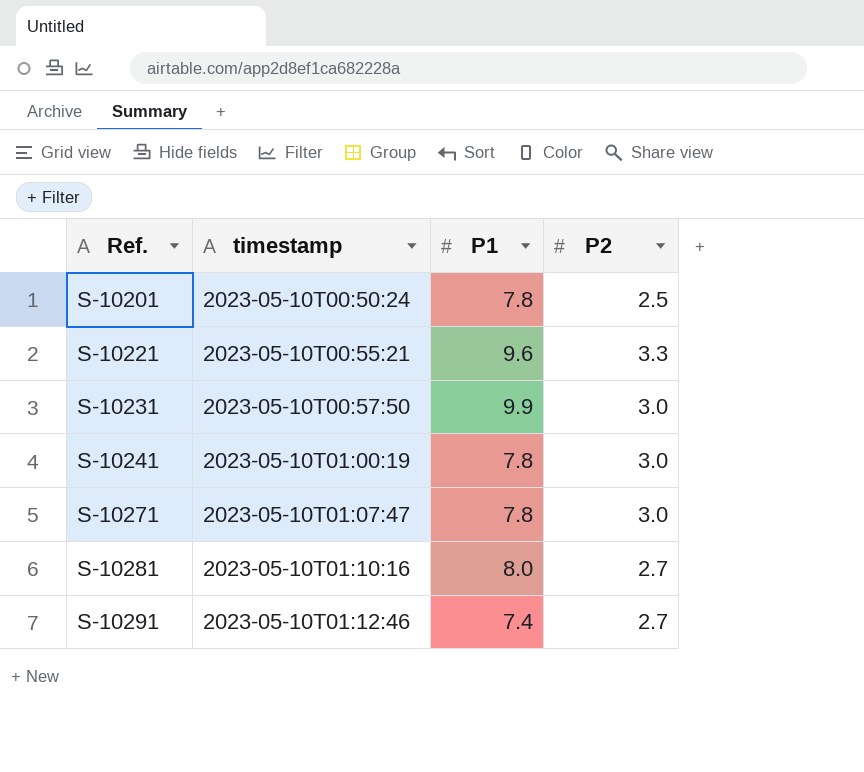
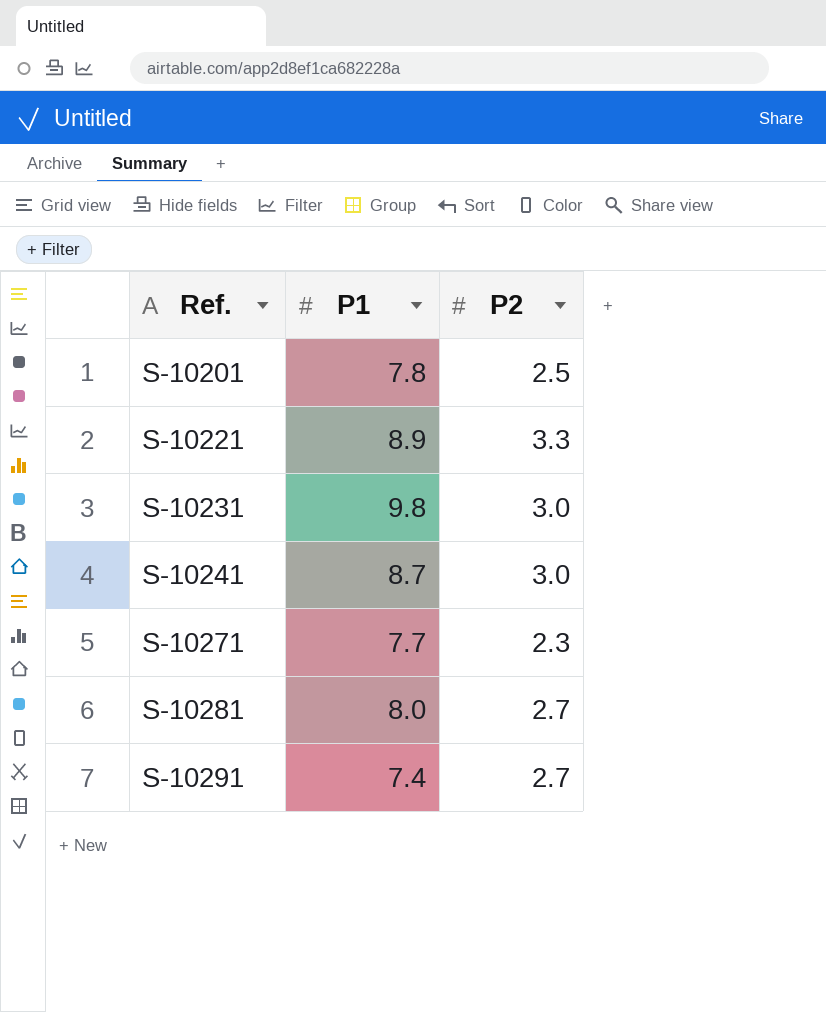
column timestamp | position: 2 -> none
S-10221 | P1: 9.6 -> 8.9
S-10231 | P1: 9.9 -> 9.8
S-10241 | P1: 7.8 -> 8.7
S-10271 | P1: 7.8 -> 7.7
S-10271 | P2: 3.0 -> 2.3

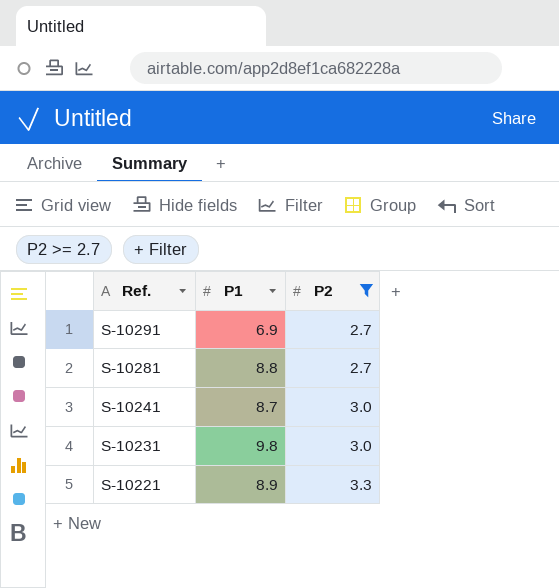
filter: none -> P2 >= 2.7
row order: Ref. ascending -> Ref. descending
S-10291 | P1: 7.4 -> 6.9
S-10281 | P1: 8.0 -> 8.8

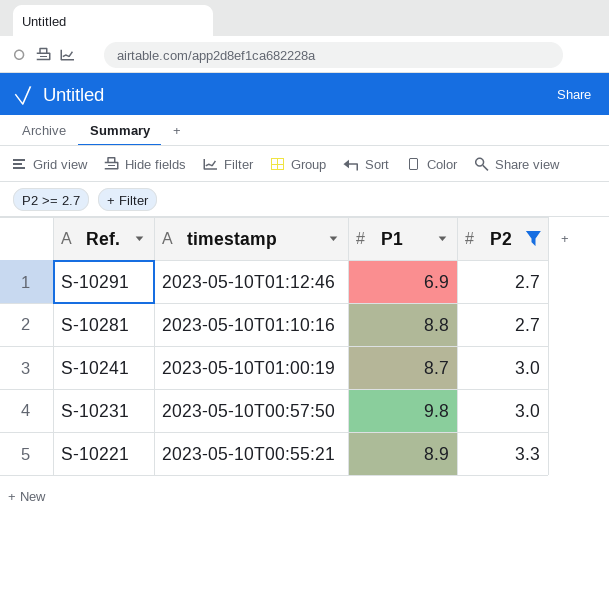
column timestamp | position: none -> 2

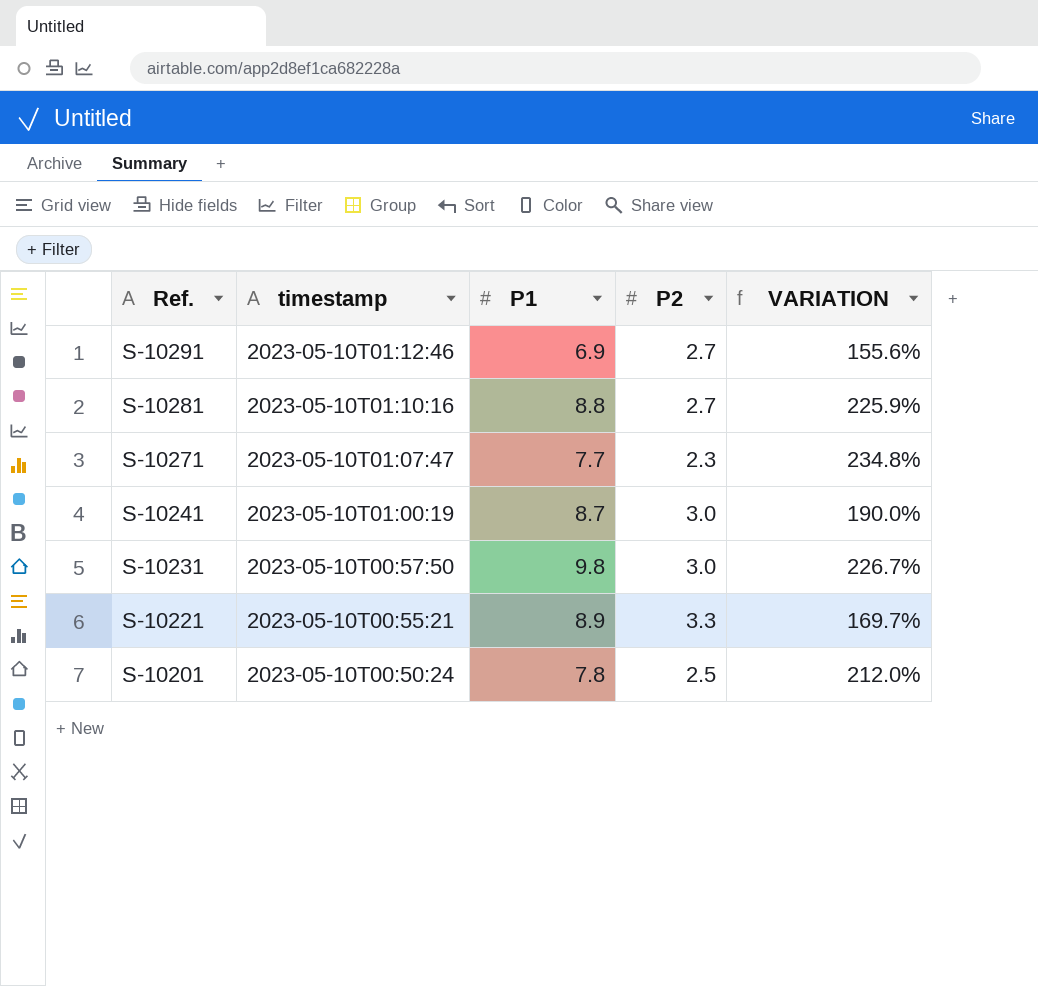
filter: P2 >= 2.7 -> none
column VARIATION | formula: none -> ([P1] - [P2]) / [P2]

